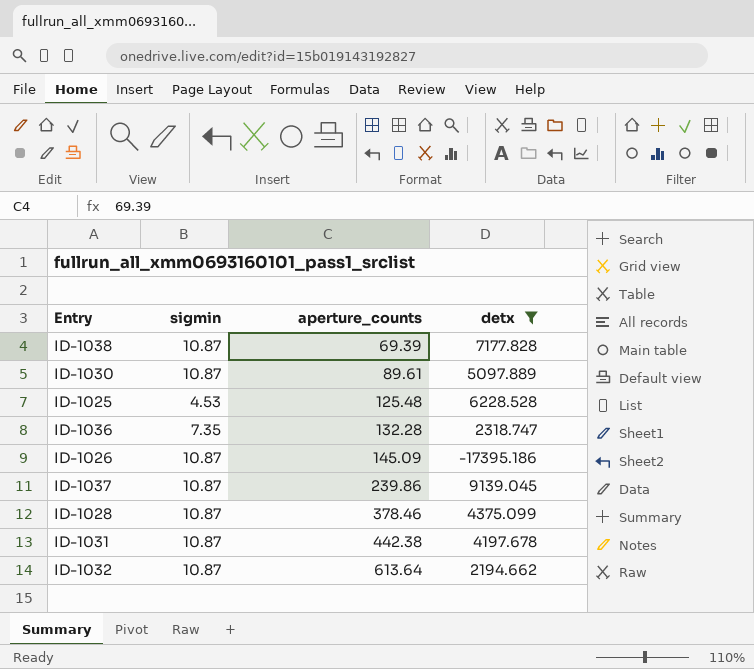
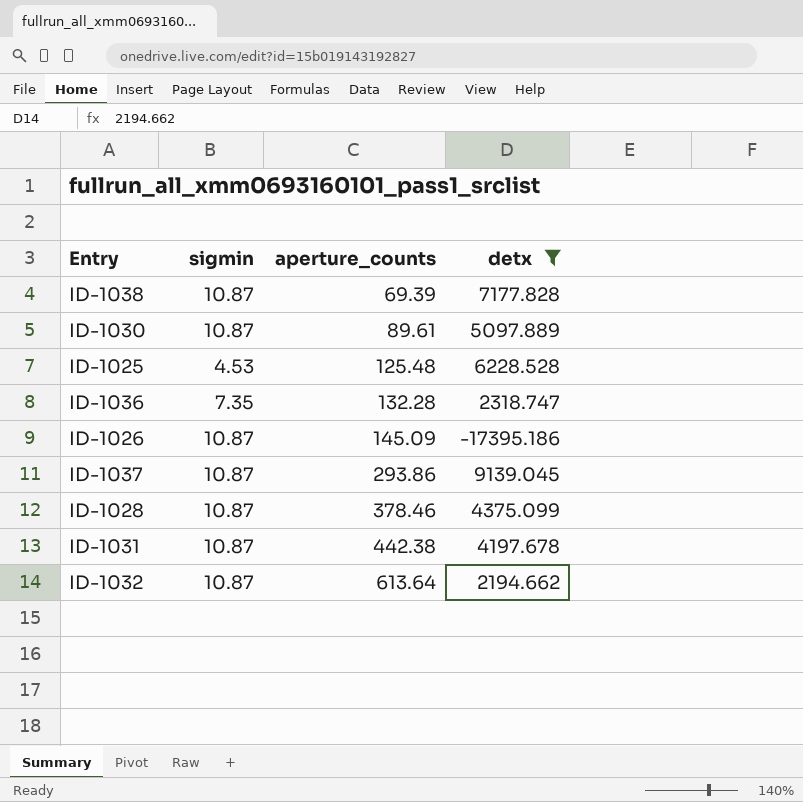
ID-1037 | aperture_counts: 239.86 -> 293.86

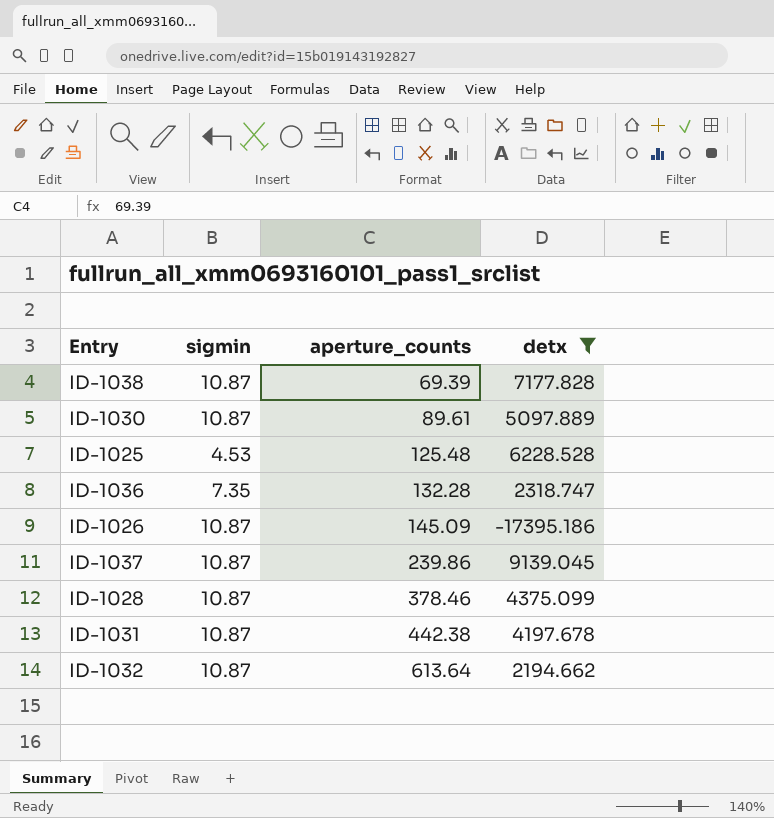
ID-1037 | aperture_counts: 293.86 -> 239.86

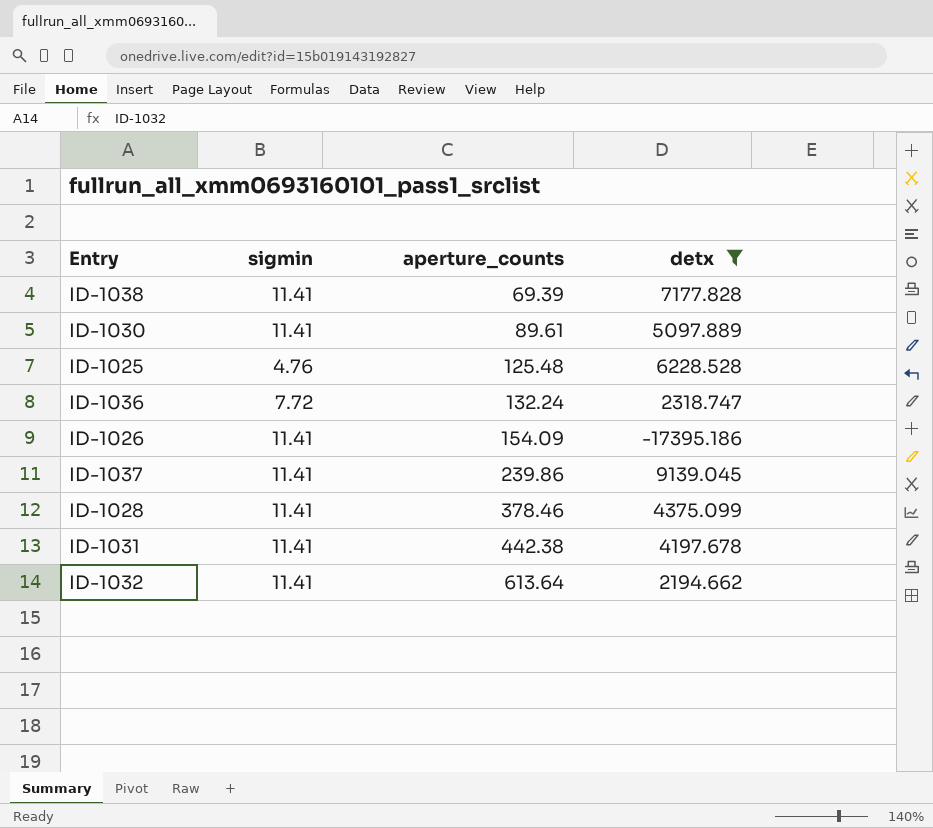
ID-1038 | sigmin: 10.87 -> 11.41
ID-1030 | sigmin: 10.87 -> 11.41
ID-1025 | sigmin: 4.53 -> 4.76
ID-1036 | sigmin: 7.35 -> 7.72
ID-1036 | aperture_counts: 132.28 -> 132.24
ID-1026 | sigmin: 10.87 -> 11.41
ID-1026 | aperture_counts: 145.09 -> 154.09
ID-1037 | sigmin: 10.87 -> 11.41
ID-1028 | sigmin: 10.87 -> 11.41
ID-1031 | sigmin: 10.87 -> 11.41
ID-1032 | sigmin: 10.87 -> 11.41

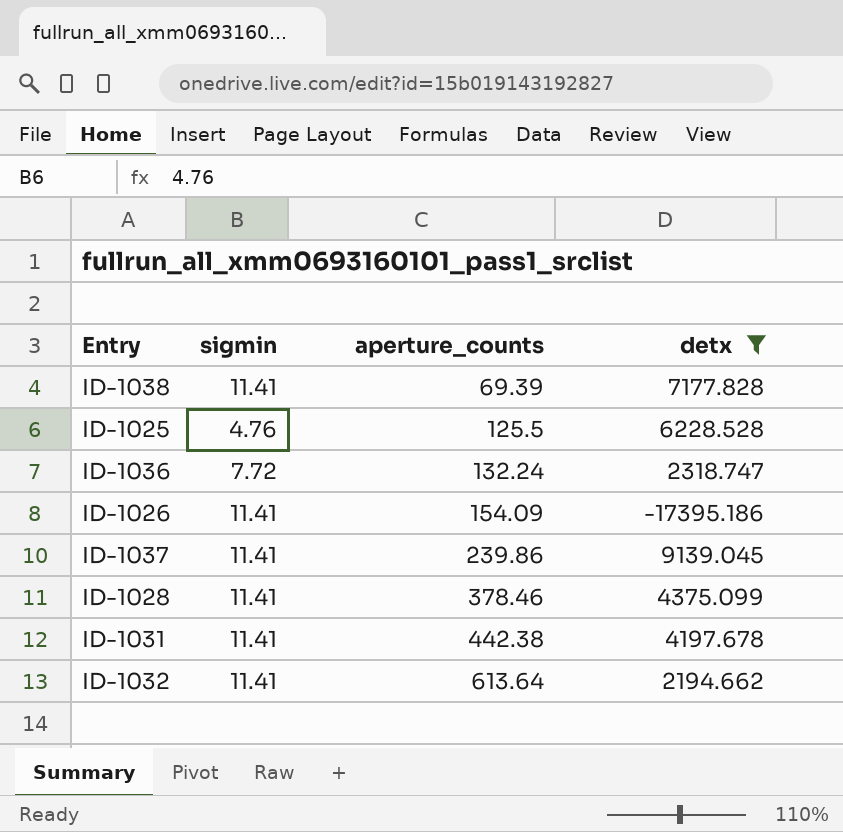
row ID-1030: 11.41 | 89.61 | 5097.889 -> none
ID-1025 | aperture_counts: 125.48 -> 125.5

